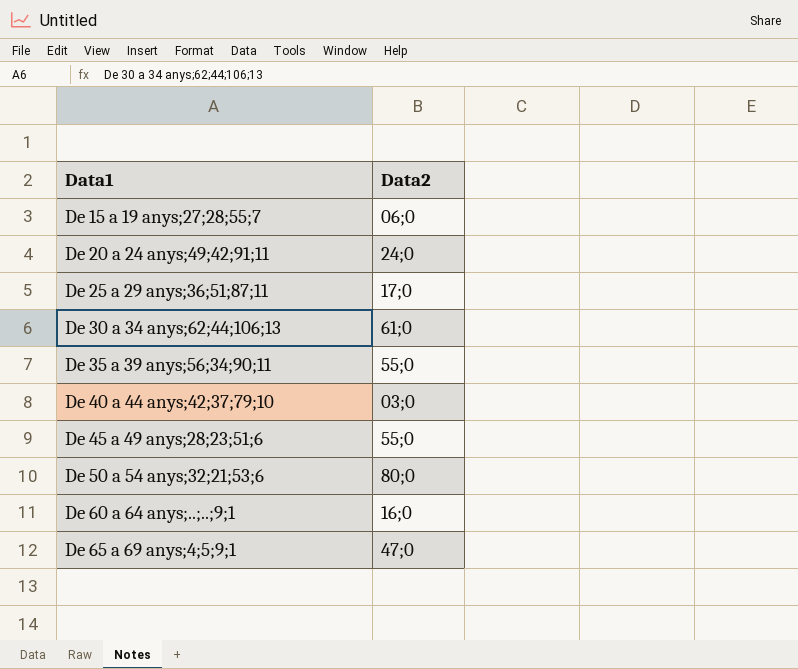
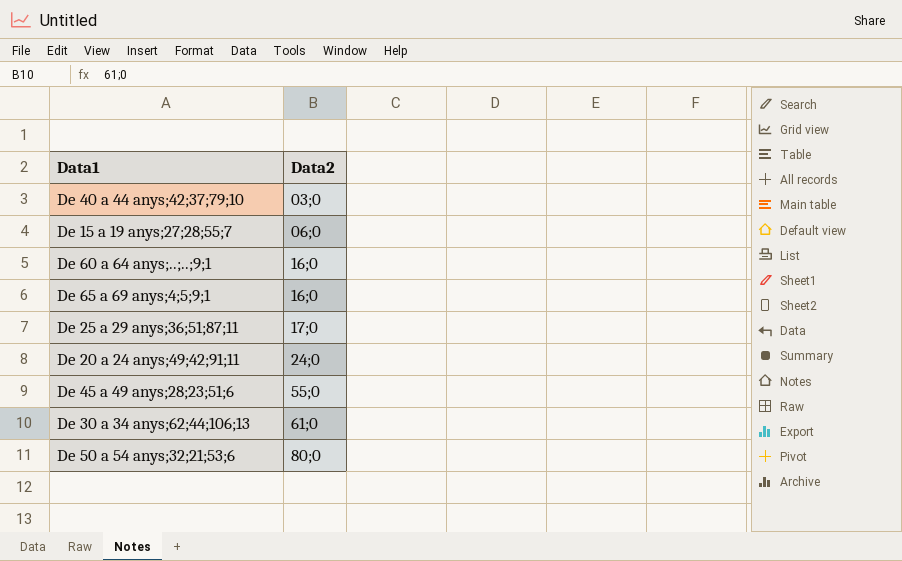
row order: Data1 ascending -> Data2 ascending
row De 35 a 39 anys;56;34;90;11: 55;0 -> none
De 65 a 69 anys;4;5;9;1 | Data2: 47;0 -> 16;0

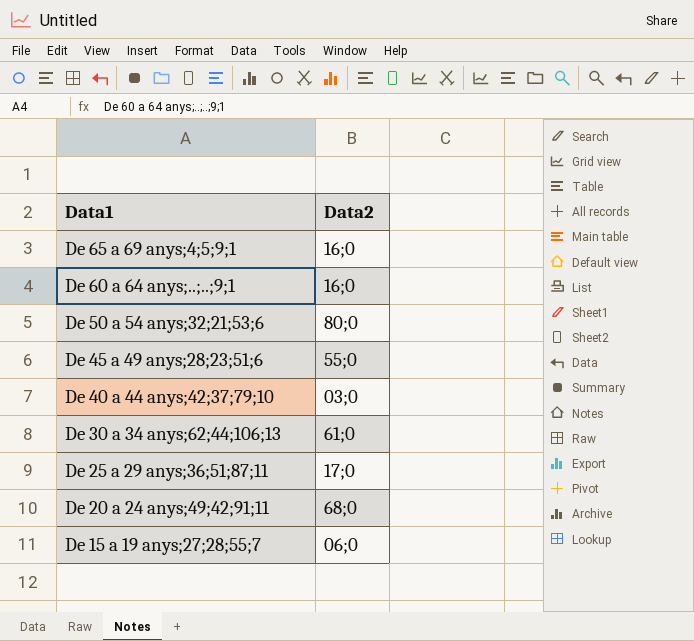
row order: Data2 ascending -> Data1 descending
De 20 a 24 anys;49;42;91;11 | Data2: 24;0 -> 68;0

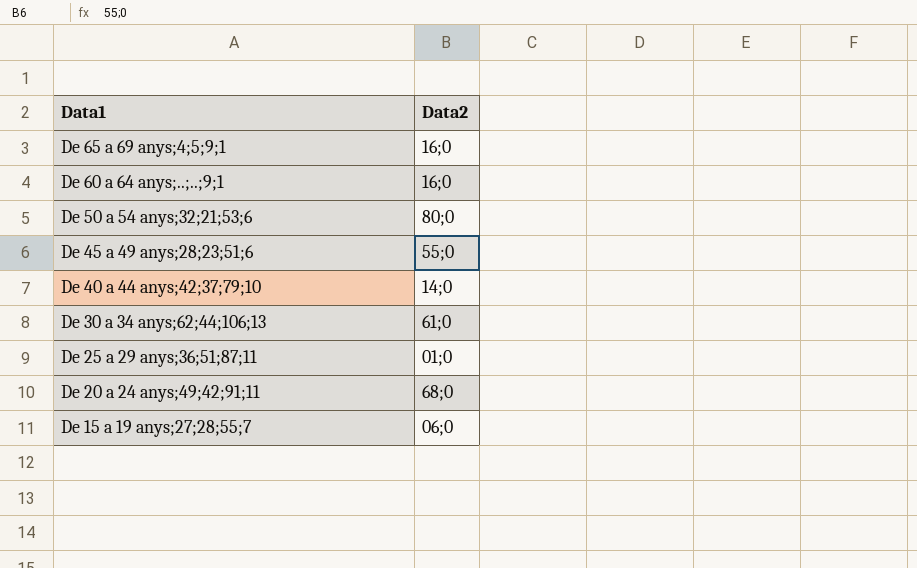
De 40 a 44 anys;42;37;79;10 | Data2: 03;0 -> 14;0
De 25 a 29 anys;36;51;87;11 | Data2: 17;0 -> 01;0

